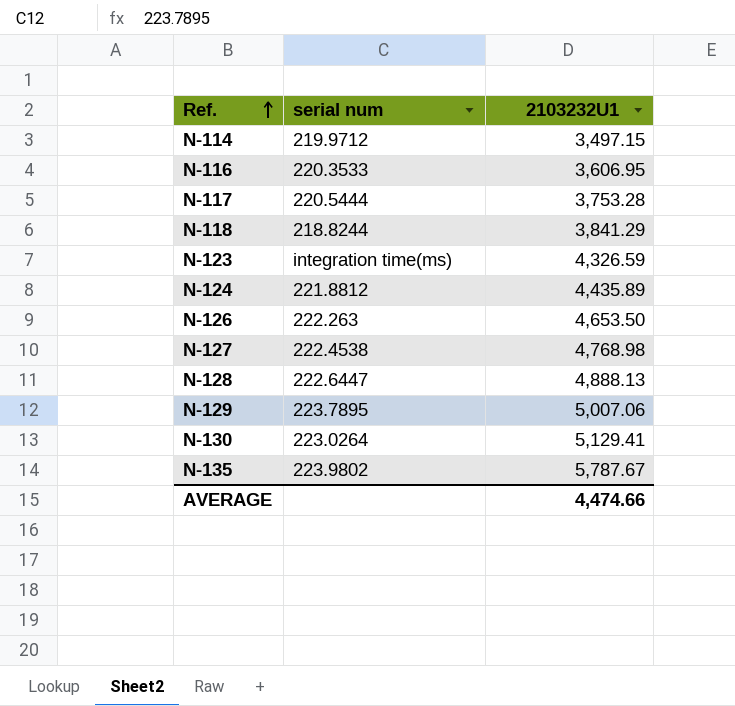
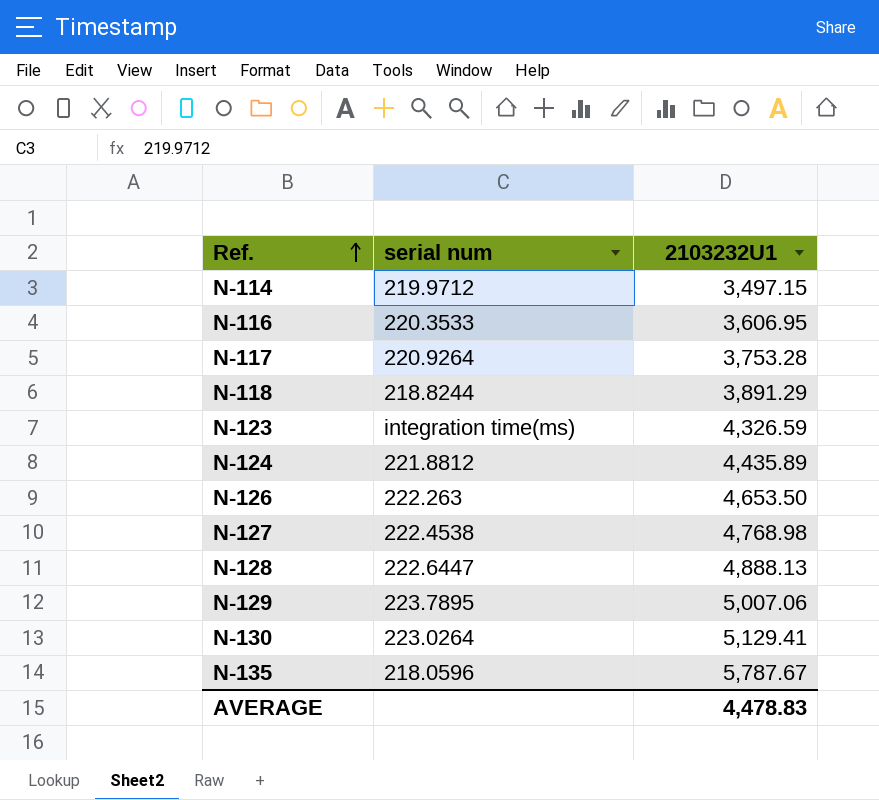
N-117 | serial num: 220.5444 -> 220.9264
N-118 | 2103232U1: 3,841.29 -> 3,891.29
N-135 | serial num: 223.9802 -> 218.0596
AVERAGE | 2103232U1: 4,474.66 -> 4,478.83

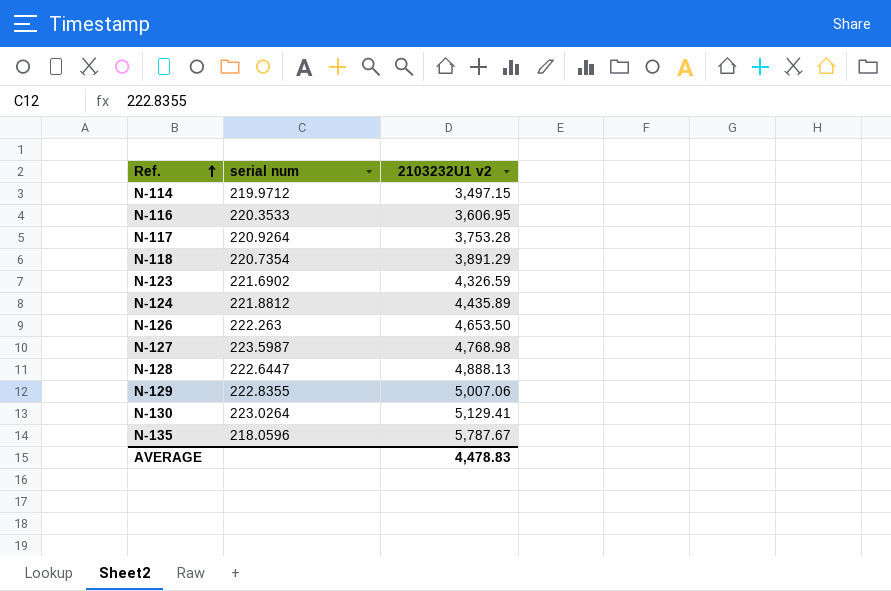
column name: 2103232U1 -> 2103232U1 v2
N-118 | serial num: 218.8244 -> 220.7354
N-123 | serial num: integration time(ms) -> 221.6902
N-127 | serial num: 222.4538 -> 223.5987
N-129 | serial num: 223.7895 -> 222.8355

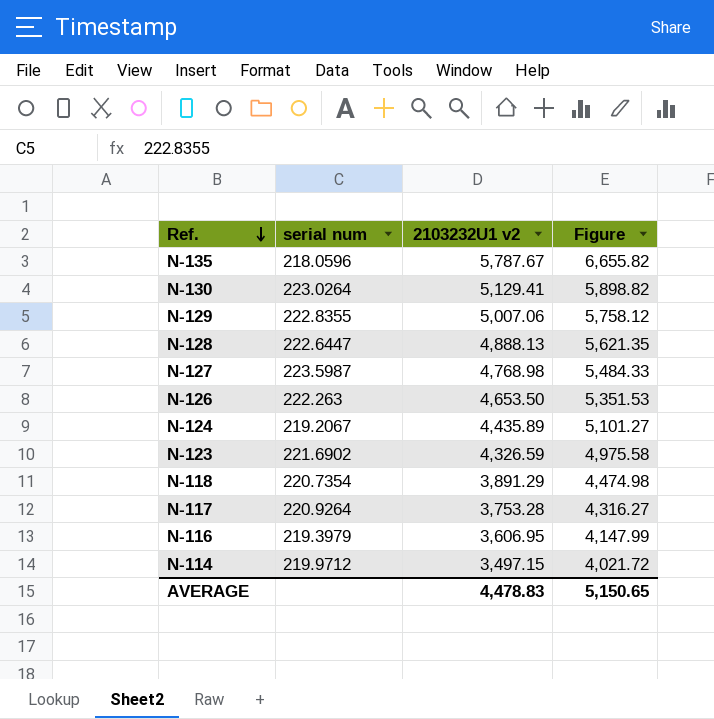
row order: Ref. ascending -> Ref. descending
column Figure | formula: none -> [2103232U1 v2] * 1.15
N-124 | serial num: 221.8812 -> 219.2067
N-116 | serial num: 220.3533 -> 219.3979

